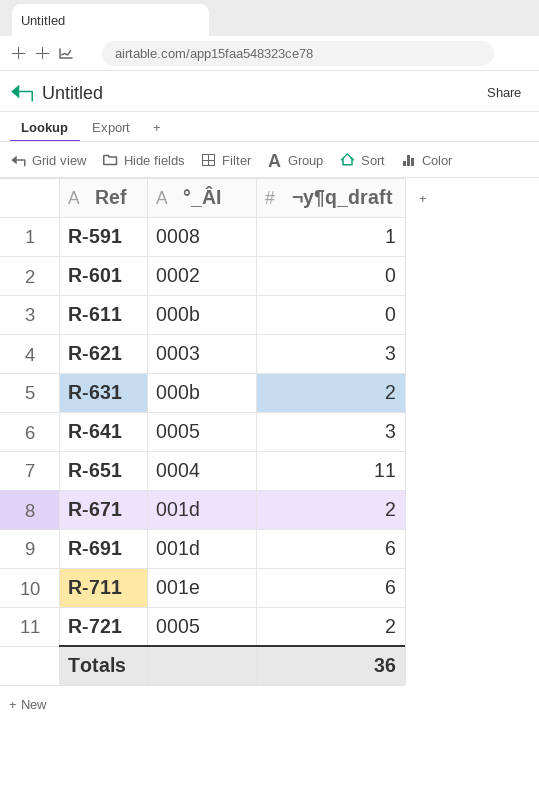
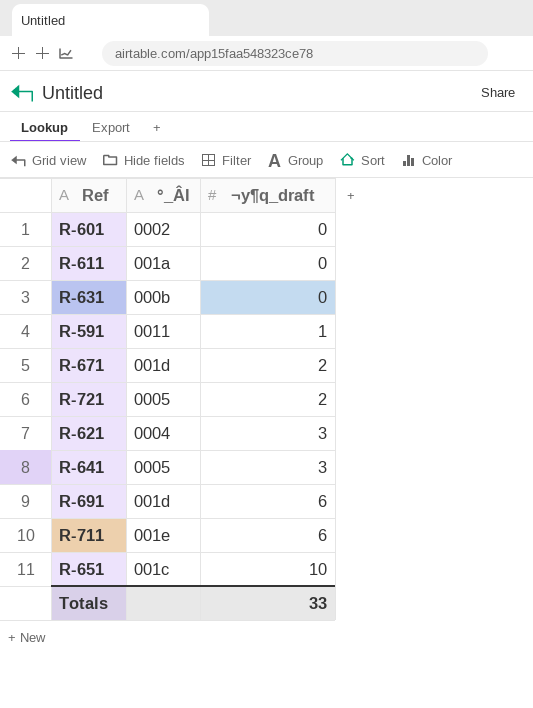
row order: Ref ascending -> ¬y¶q_draft ascending
R-611 | °_ÂI: 000b -> 001a
R-631 | ¬y¶q_draft: 2 -> 0
R-591 | °_ÂI: 0008 -> 0011
R-621 | °_ÂI: 0003 -> 0004
R-651 | °_ÂI: 0004 -> 001c
R-651 | ¬y¶q_draft: 11 -> 10
Totals | ¬y¶q_draft: 36 -> 33

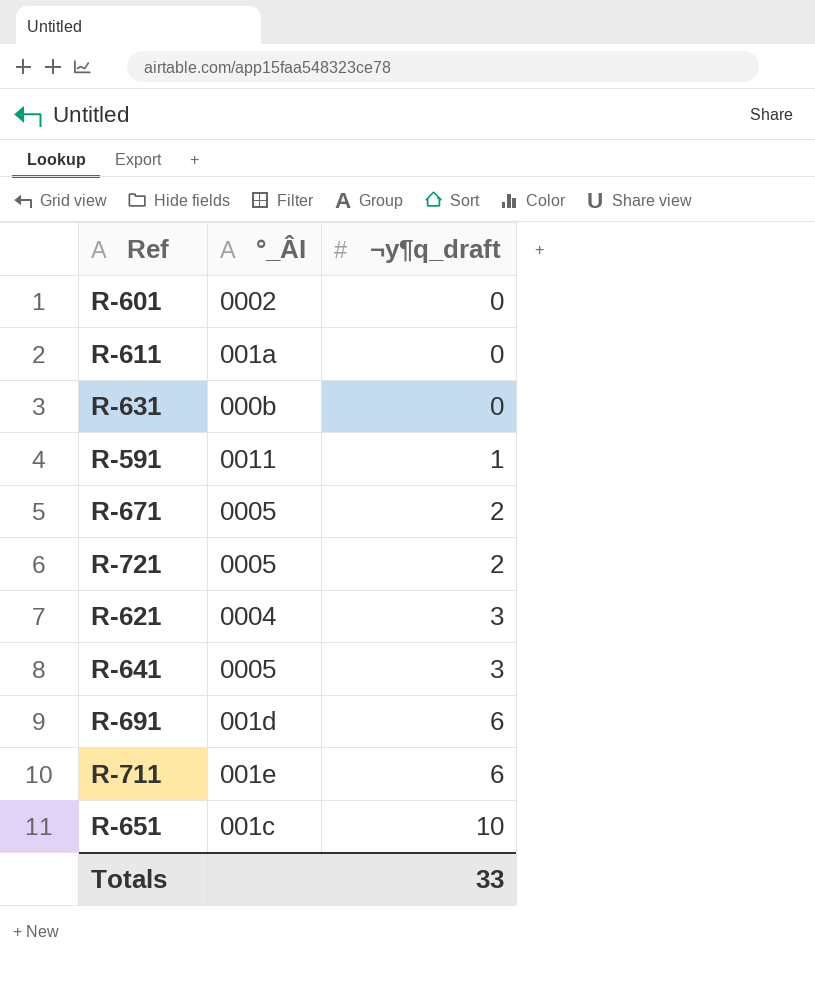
R-671 | °_ÂI: 001d -> 0005

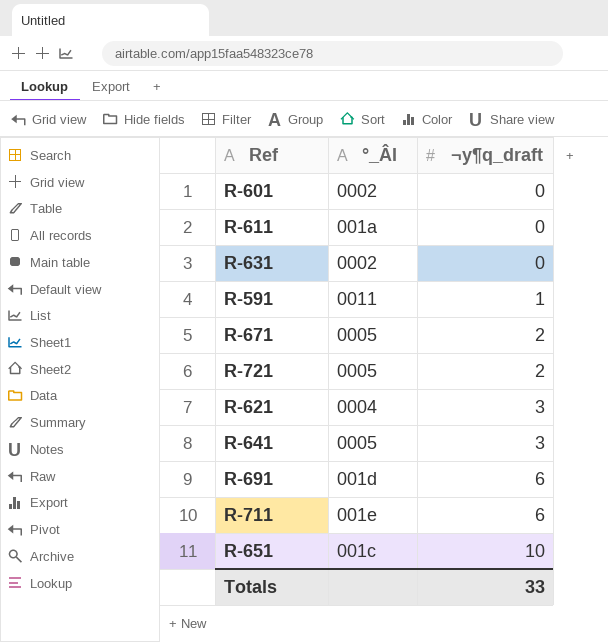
R-631 | °_ÂI: 000b -> 0002

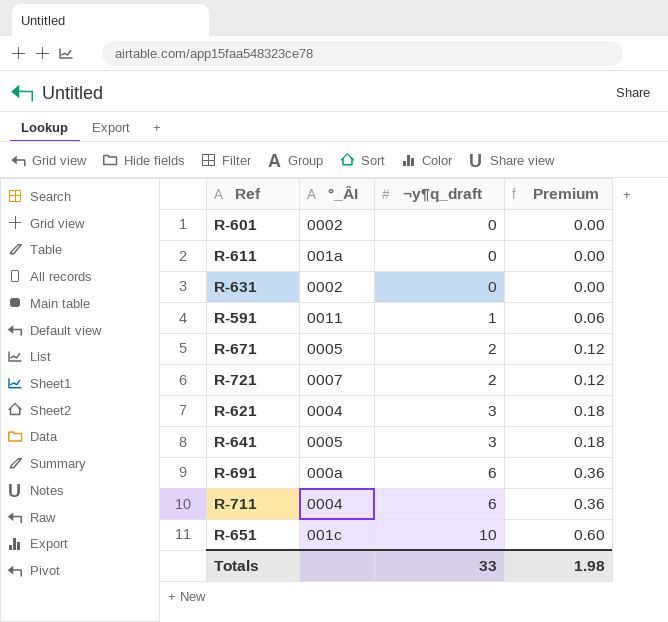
column Premium | formula: none -> [¬y¶q_draft] * 0.06
R-721 | °_ÂI: 0005 -> 0007
R-691 | °_ÂI: 001d -> 000a
R-711 | °_ÂI: 001e -> 0004

